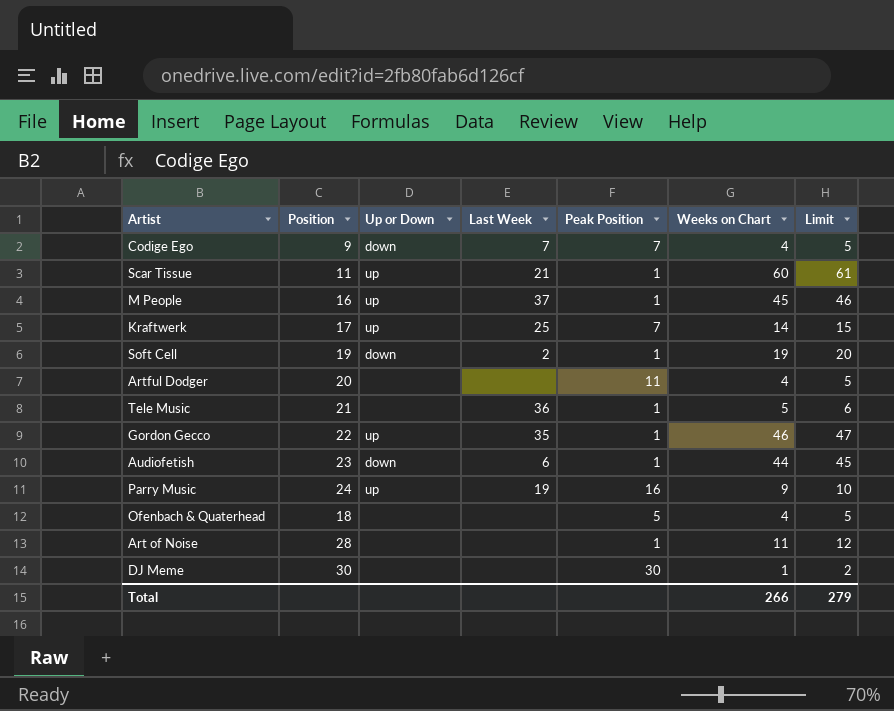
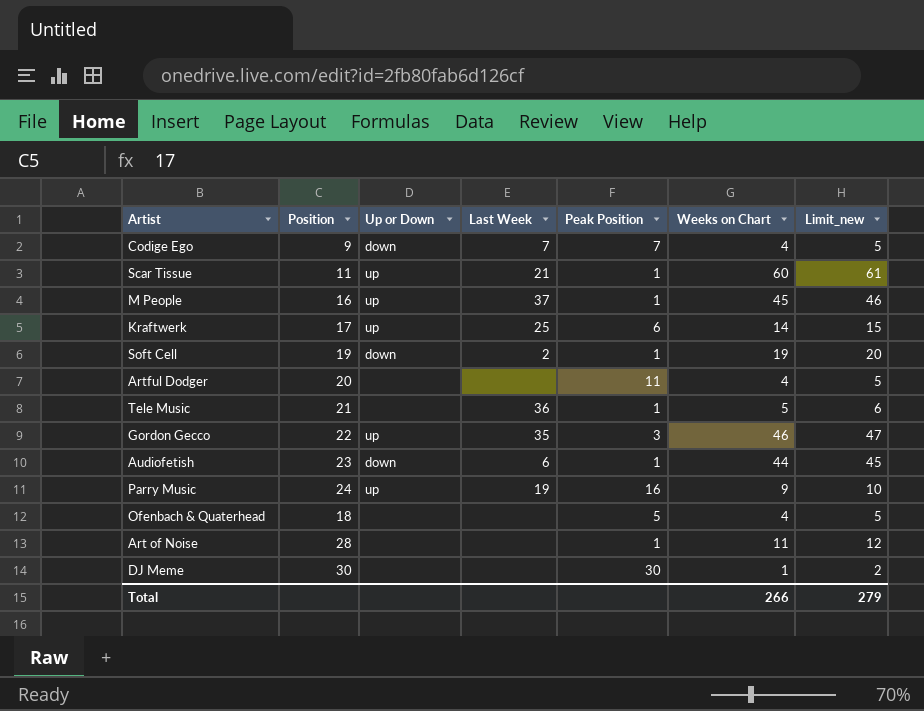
column name: Limit -> Limit_new
Kraftwerk | Peak Position: 7 -> 6
Gordon Gecco | Peak Position: 1 -> 3

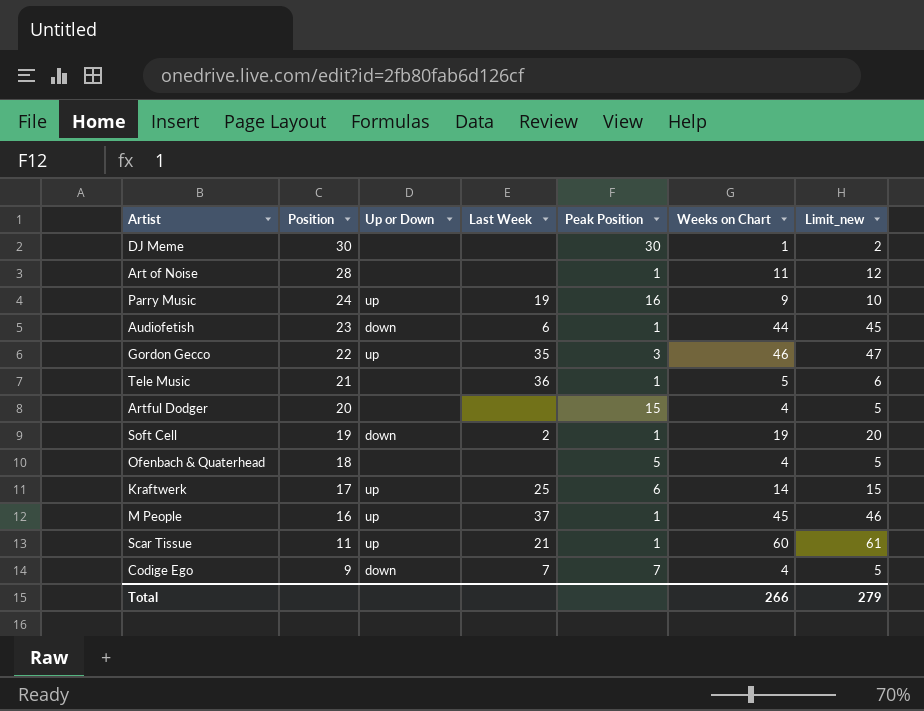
row order: none -> Position descending
Artful Dodger | Peak Position: 11 -> 15

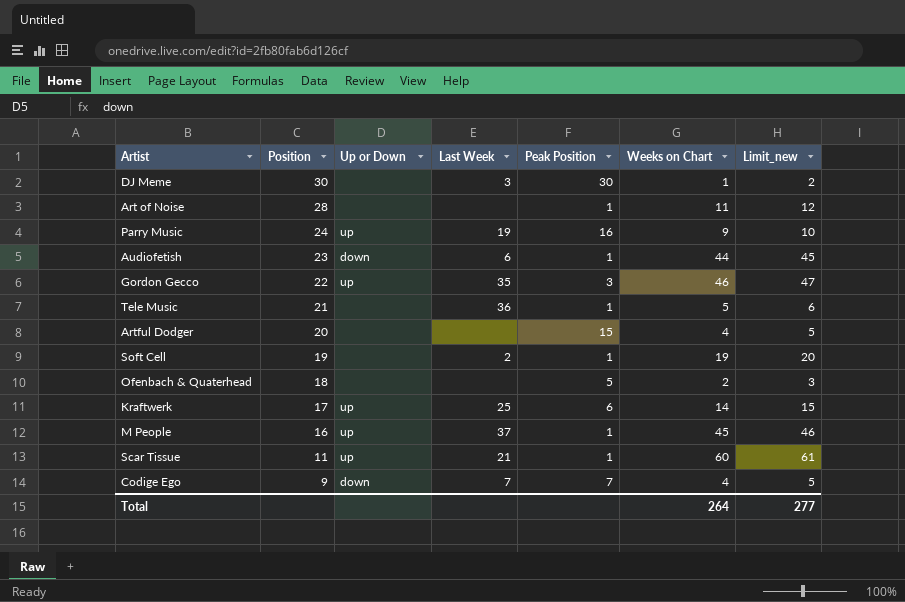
DJ Meme | Last Week: none -> 3
Soft Cell | Up or Down: down -> none
Ofenbach & Quaterhead | Weeks on Chart: 4 -> 2
Ofenbach & Quaterhead | Limit_new: 5 -> 3
Total | Weeks on Chart: 266 -> 264
Total | Limit_new: 279 -> 277

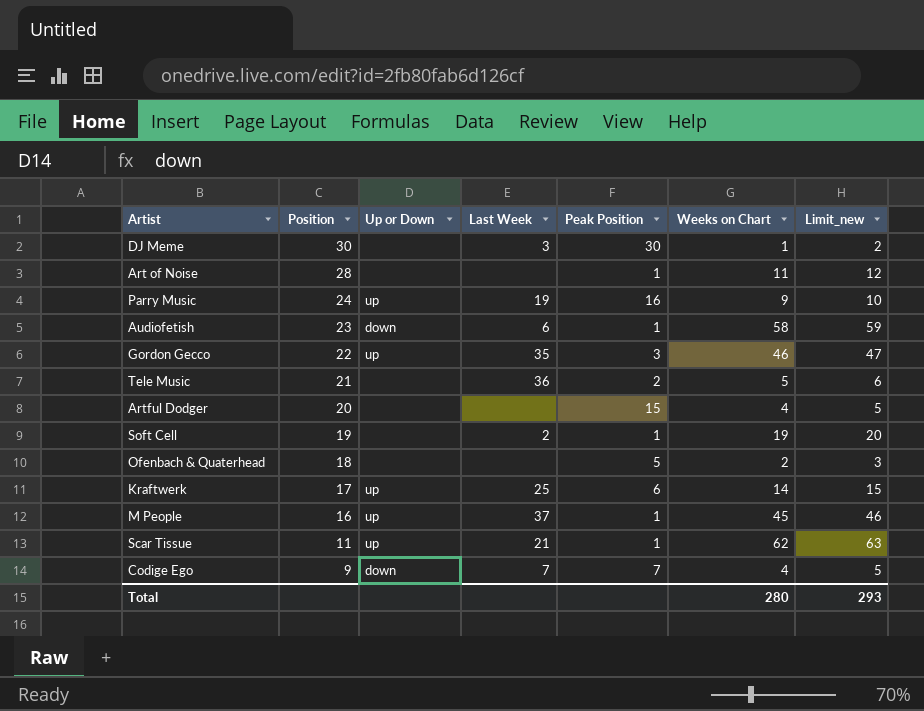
Audiofetish | Weeks on Chart: 44 -> 58
Audiofetish | Limit_new: 45 -> 59
Tele Music | Peak Position: 1 -> 2
Scar Tissue | Weeks on Chart: 60 -> 62
Scar Tissue | Limit_new: 61 -> 63
Total | Weeks on Chart: 264 -> 280
Total | Limit_new: 277 -> 293

